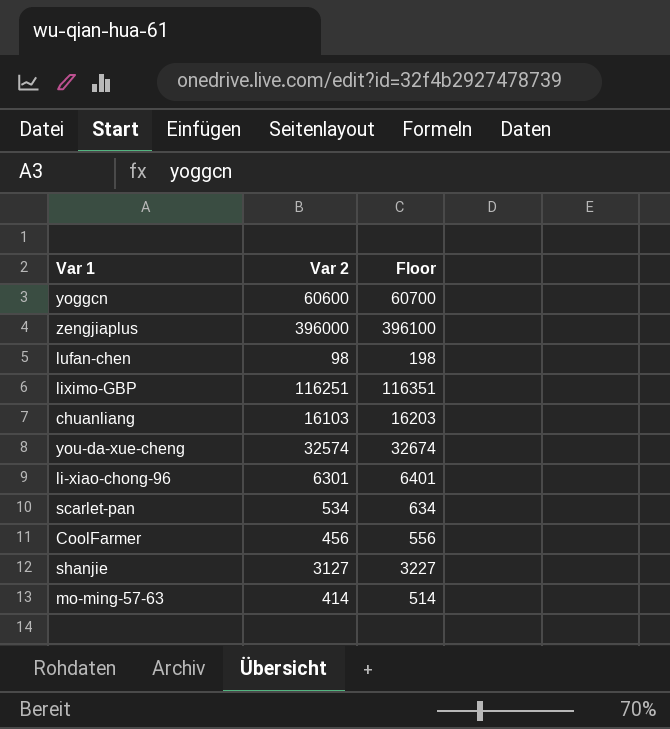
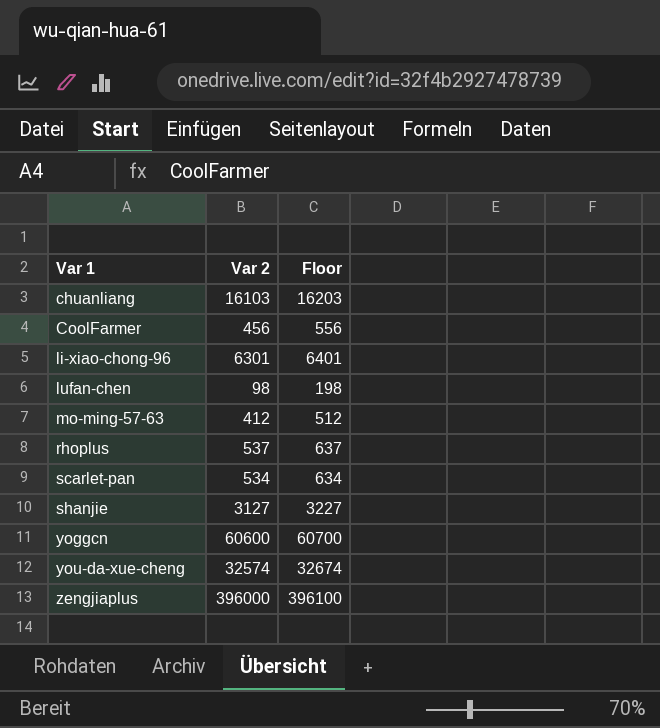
row order: none -> Var 1 ascending
row liximo-GBP: 116251 | 116351 -> none
mo-ming-57-63 | Var 2: 414 -> 412
mo-ming-57-63 | Floor: 514 -> 512
row rhoplus: none -> 537 | 637

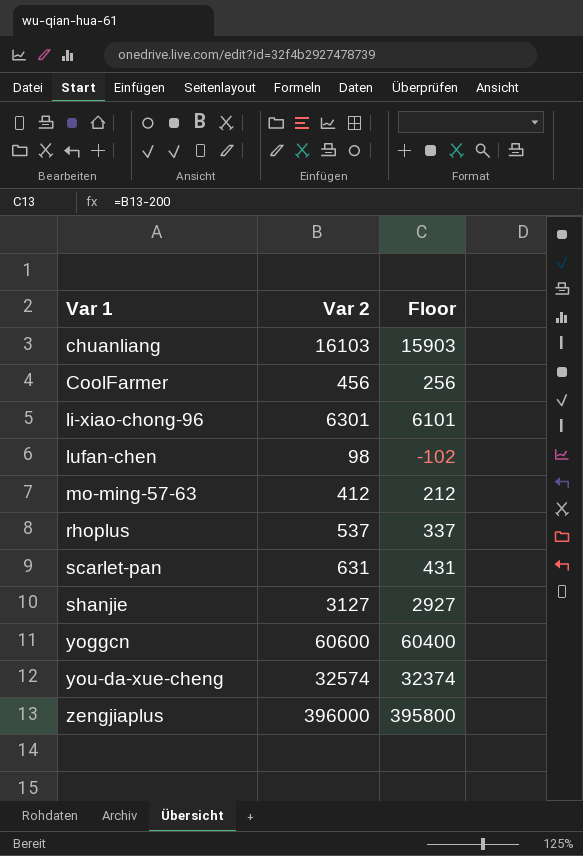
column Floor | formula: [Var 2] + 100 -> [Var 2] - 200
scarlet-pan | Var 2: 534 -> 631

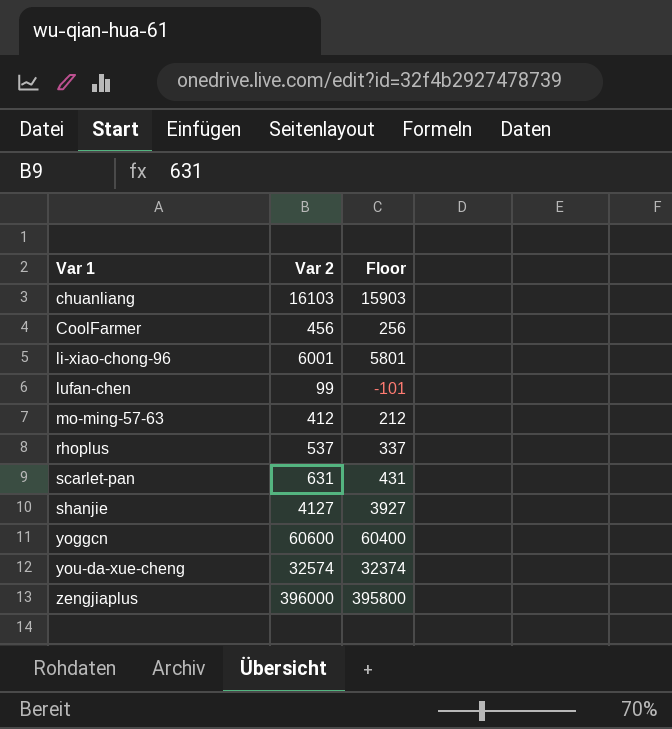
li-xiao-chong-96 | Var 2: 6301 -> 6001
li-xiao-chong-96 | Floor: 6101 -> 5801
lufan-chen | Var 2: 98 -> 99
lufan-chen | Floor: -102 -> -101
shanjie | Var 2: 3127 -> 4127
shanjie | Floor: 2927 -> 3927

